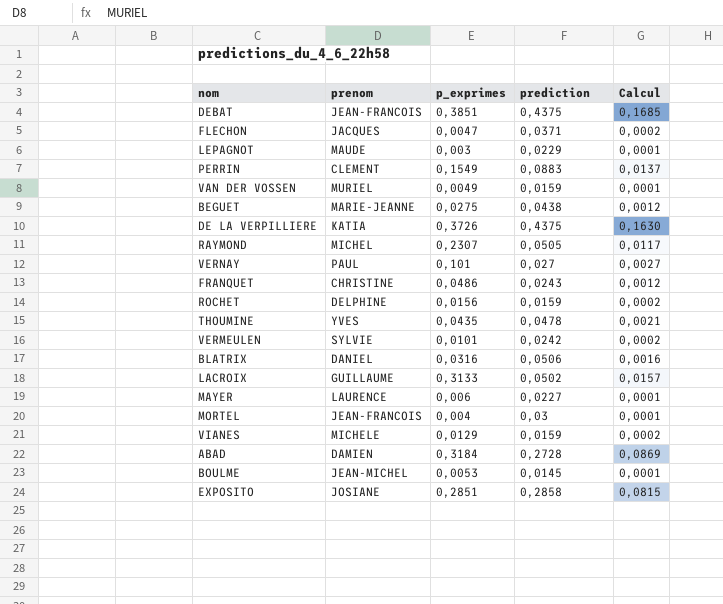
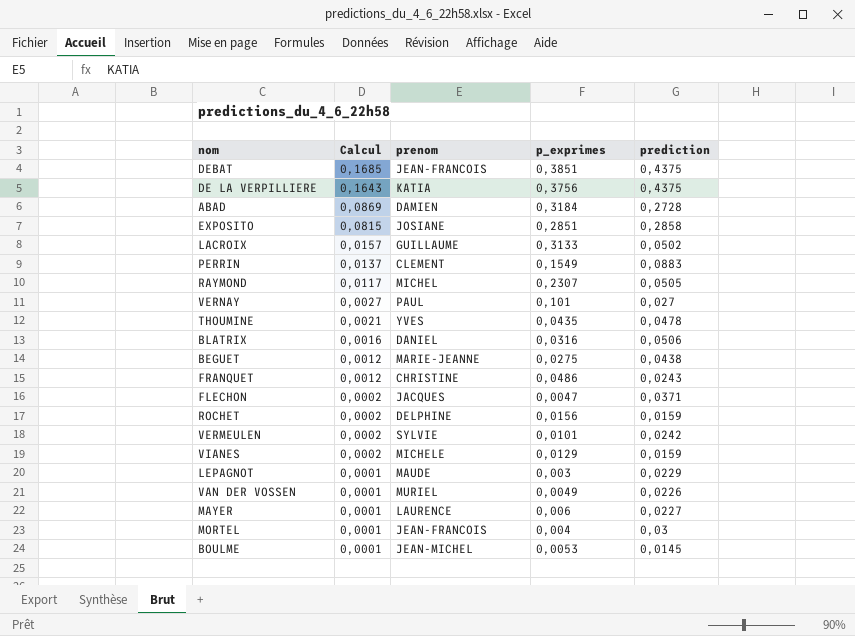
row order: none -> Calcul descending
column Calcul | position: 5 -> 2
DE LA VERPILLIERE | Calcul: 0,1630 -> 0,1643
DE LA VERPILLIERE | p_exprimes: 0,3726 -> 0,3756
VAN DER VOSSEN | prediction: 0,0159 -> 0,0226

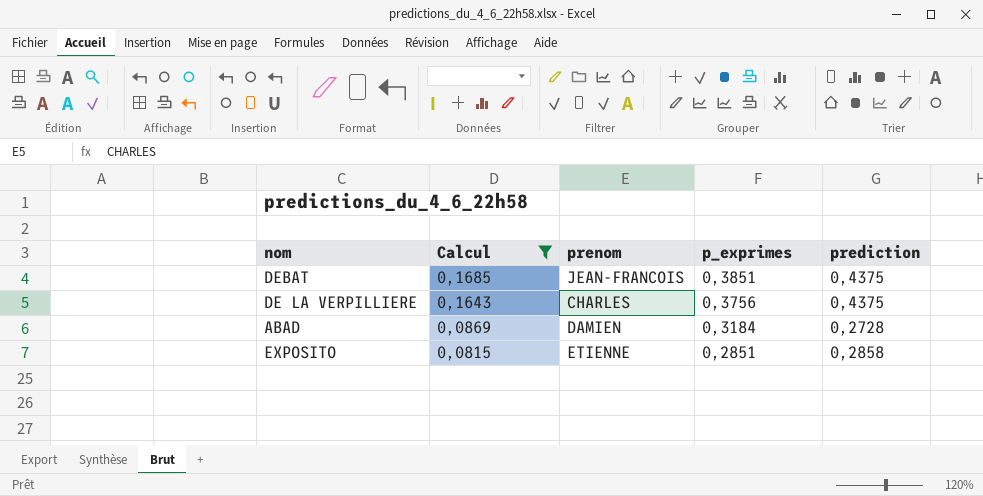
filter: none -> Calcul >= 0,0815
DE LA VERPILLIERE | prenom: KATIA -> CHARLES
EXPOSITO | prenom: JOSIANE -> ETIENNE

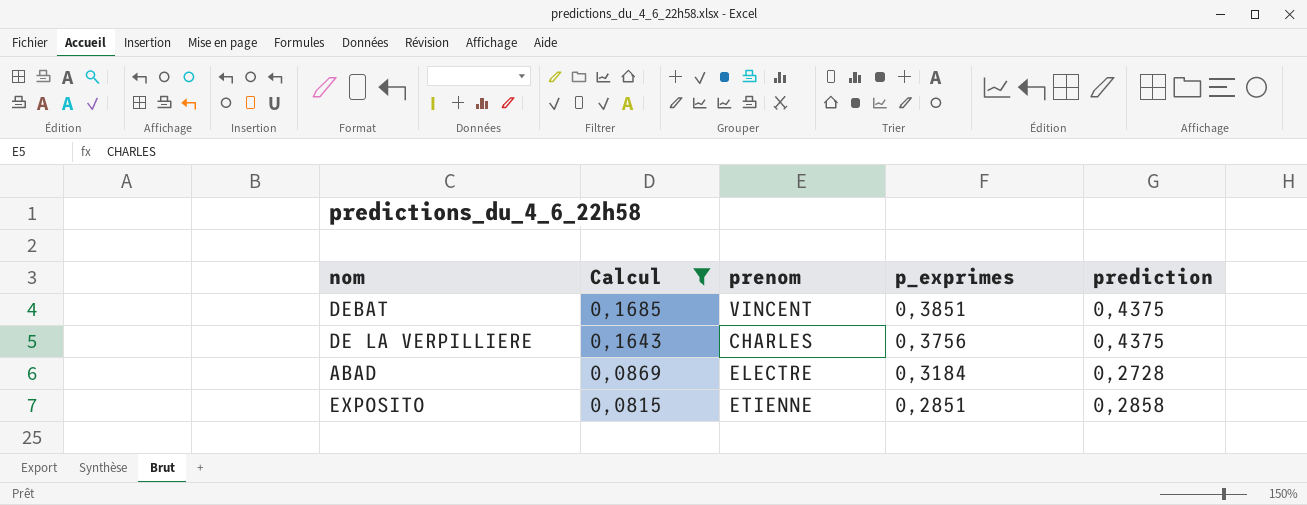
DEBAT | prenom: JEAN-FRANCOIS -> VINCENT
ABAD | prenom: DAMIEN -> ELECTRE

